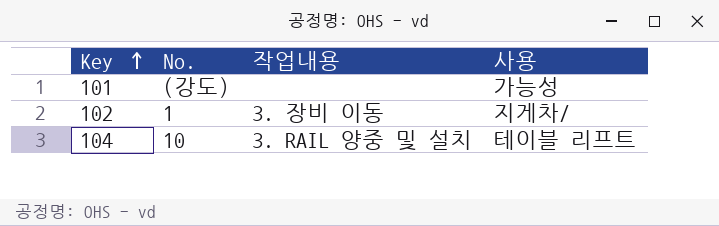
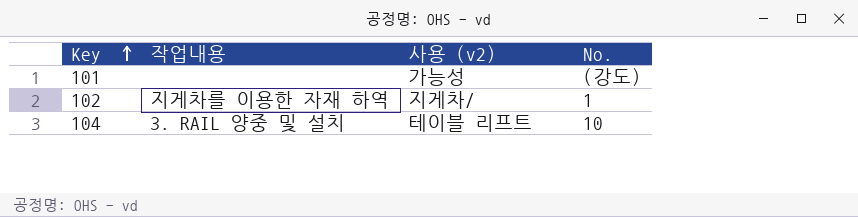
column name: 사용 -> 사용 (v2)
column No. | position: 2 -> 4
102 | 작업내용: 3. 장비 이동 -> 지게차를 이용한 자재 하역

